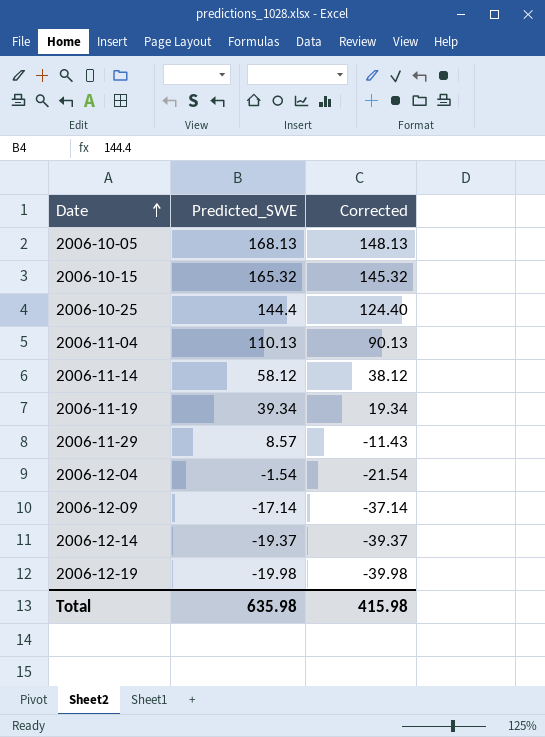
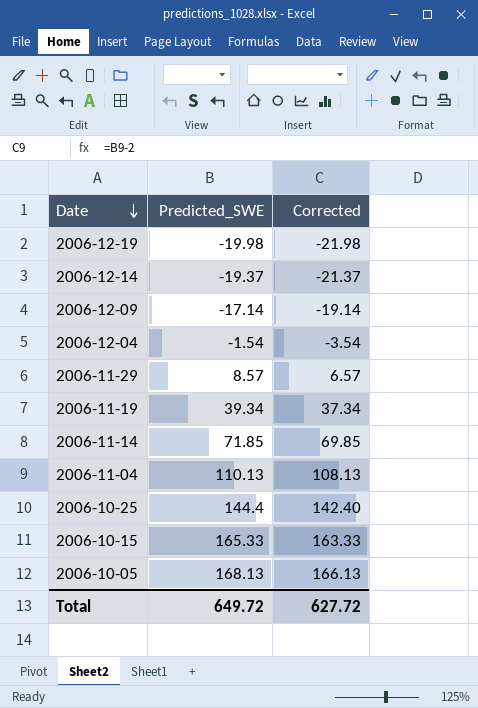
row order: Date ascending -> Date descending
column Corrected | formula: [Predicted_SWE] - 20 -> [Predicted_SWE] - 2
2006-11-14 | Predicted_SWE: 58.12 -> 71.85
2006-10-15 | Predicted_SWE: 165.32 -> 165.33
Total | Predicted_SWE: 635.98 -> 649.72
Total | Corrected: 415.98 -> 627.72

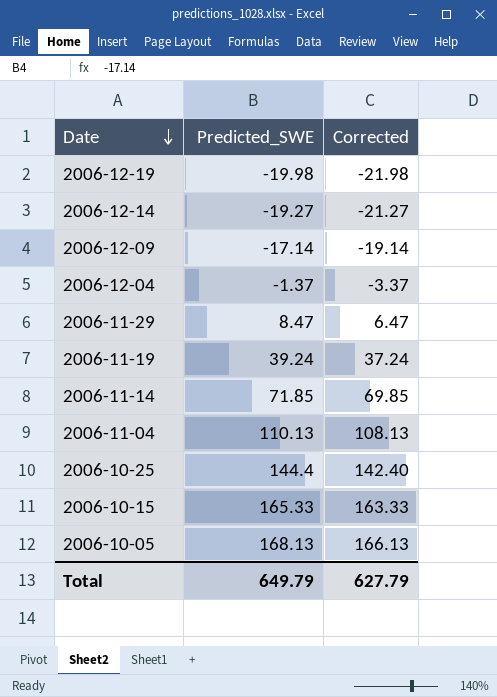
2006-12-14 | Predicted_SWE: -19.37 -> -19.27
2006-12-14 | Corrected: -21.37 -> -21.27
2006-12-04 | Predicted_SWE: -1.54 -> -1.37
2006-12-04 | Corrected: -3.54 -> -3.37
2006-11-29 | Predicted_SWE: 8.57 -> 8.47
2006-11-29 | Corrected: 6.57 -> 6.47
2006-11-19 | Predicted_SWE: 39.34 -> 39.24
2006-11-19 | Corrected: 37.34 -> 37.24
Total | Predicted_SWE: 649.72 -> 649.79
Total | Corrected: 627.72 -> 627.79

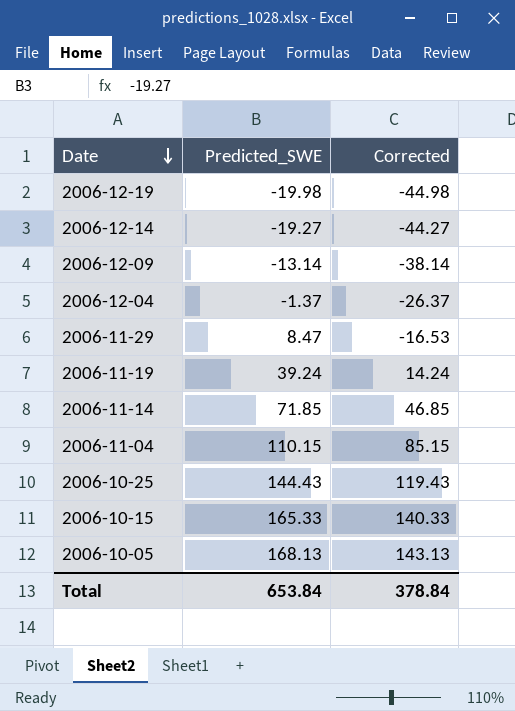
column Corrected | formula: [Predicted_SWE] - 2 -> [Predicted_SWE] - 25
2006-12-09 | Predicted_SWE: -17.14 -> -13.14
2006-11-04 | Predicted_SWE: 110.13 -> 110.15
2006-10-25 | Predicted_SWE: 144.4 -> 144.43
Total | Predicted_SWE: 649.79 -> 653.84
Total | Corrected: 627.79 -> 378.84

